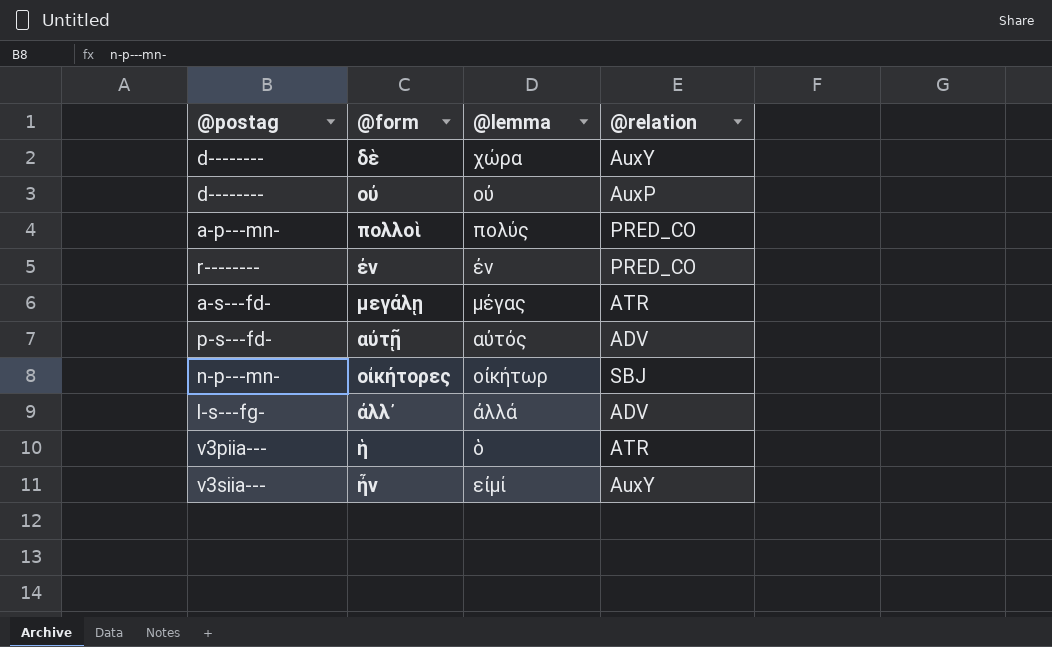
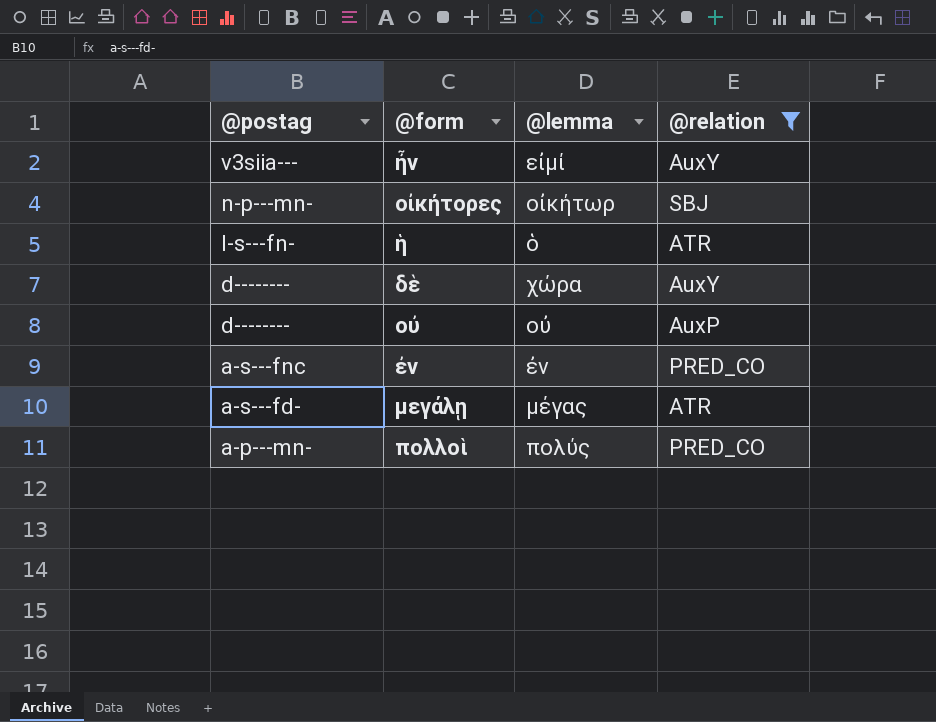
filter: none -> @relation != ADV
row order: none -> @postag descending
ἡ | @postag: v3piia--- -> l-s---fn-
ἐν | @postag: r-------- -> a-s---fnc

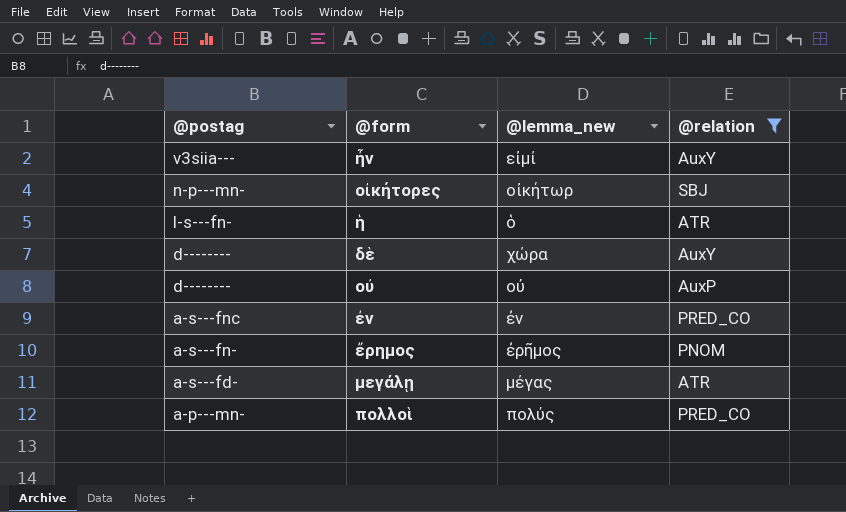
column name: @lemma -> @lemma_new
row ἔρημος: none -> a-s---fn- | ἐρῆμος | PNOM

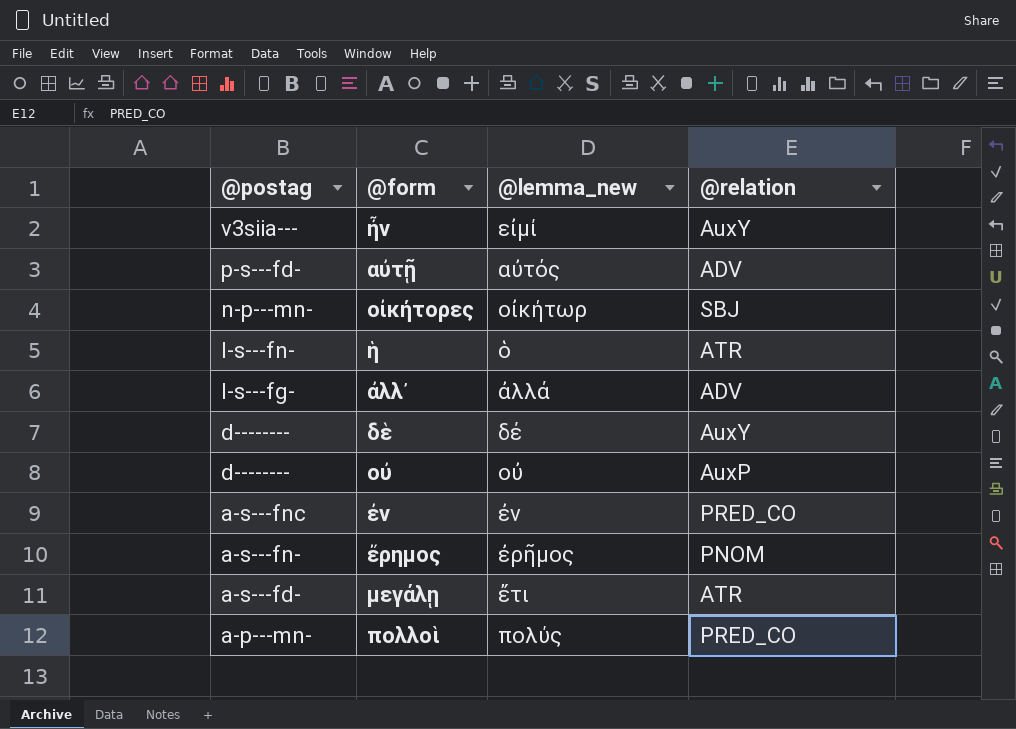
filter: @relation != ADV -> none
δὲ | @lemma_new: χώρα -> δέ
μεγάλῃ | @lemma_new: μέγας -> ἔτι

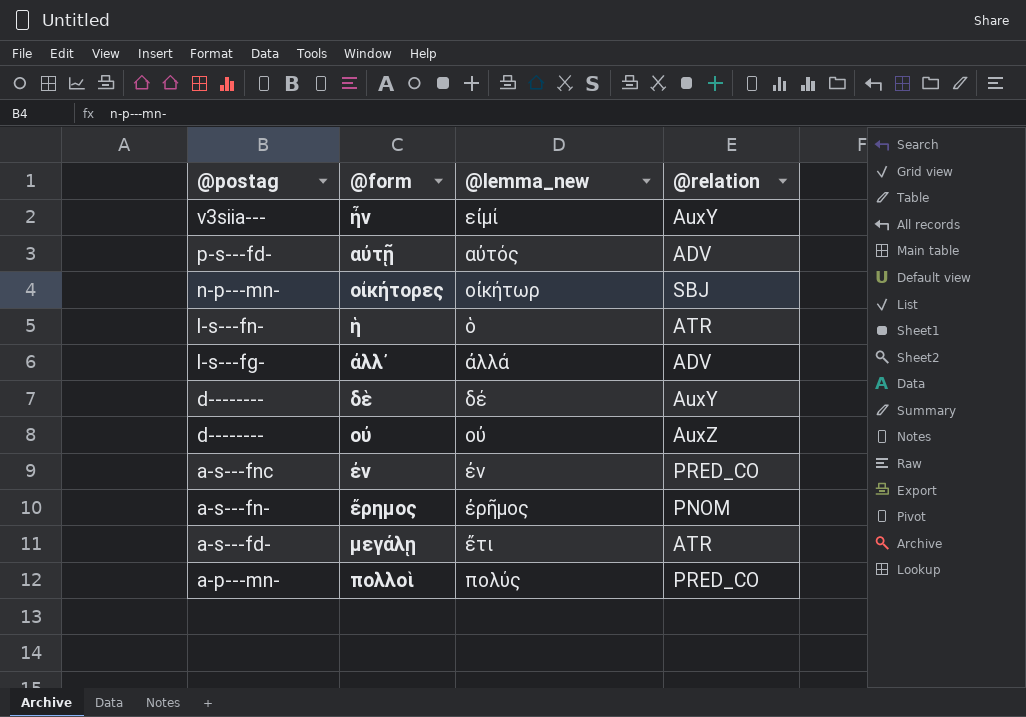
οὐ | @relation: AuxP -> AuxZ

